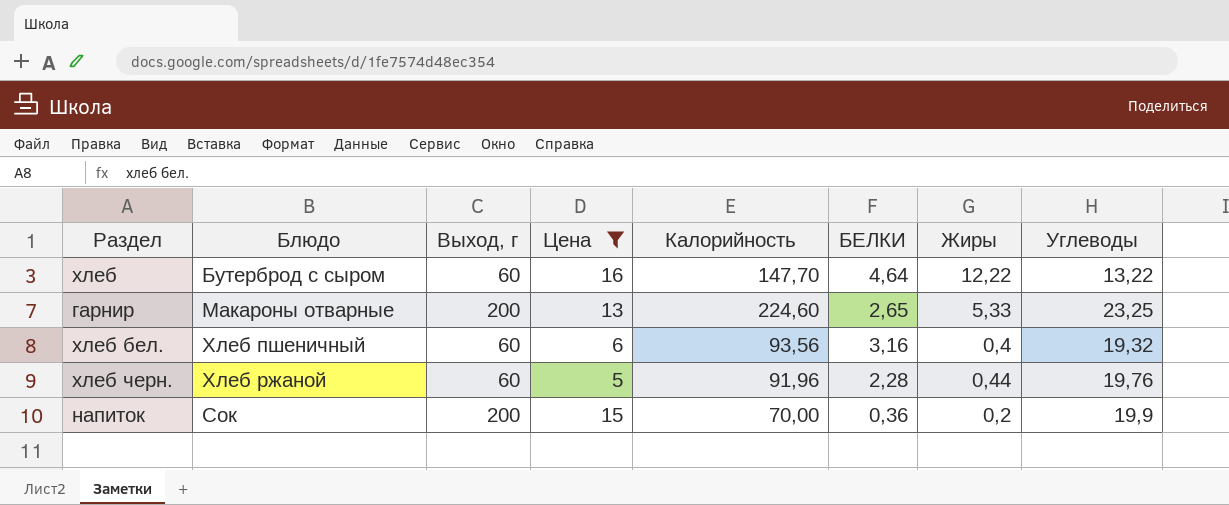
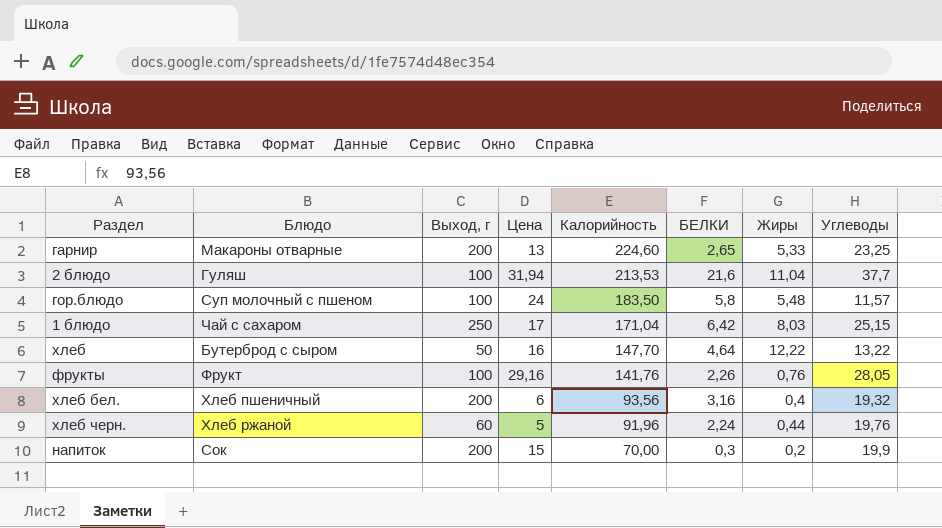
filter: Цена <= 16 -> none
row order: none -> Калорийность descending
хлеб | Выход, г: 60 -> 50
хлеб бел. | Выход, г: 60 -> 200
хлеб черн. | БЕЛКИ: 2,28 -> 2,24
напиток | БЕЛКИ: 0,36 -> 0,3

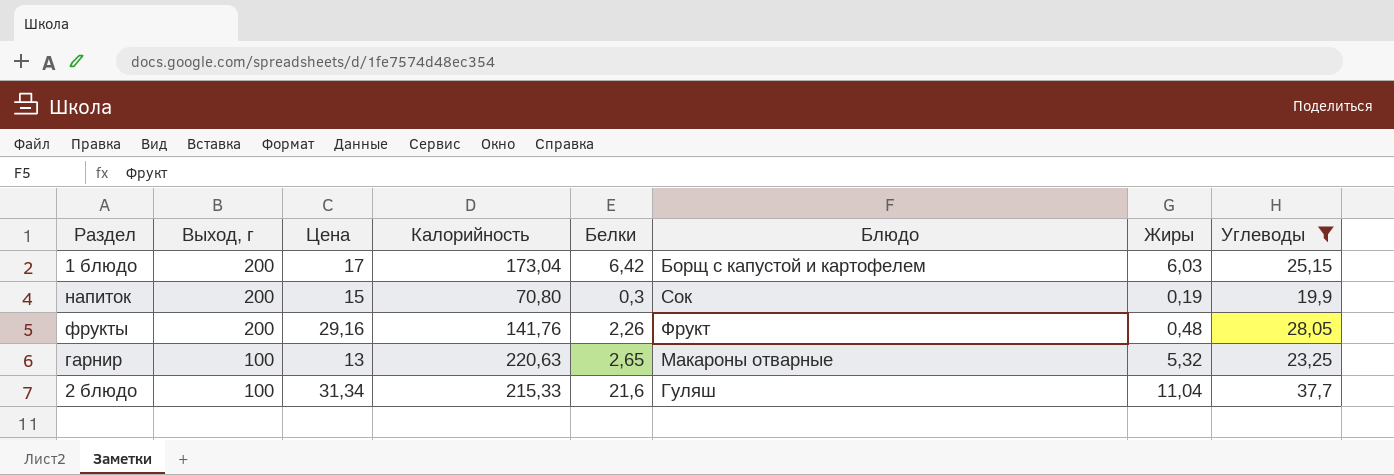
filter: none -> Углеводы >= 19,9
row order: Калорийность descending -> Выход, г descending
column name: БЕЛКИ -> Белки
column Блюдо | position: 2 -> 6
1 блюдо | Выход, г: 250 -> 200
1 блюдо | Калорийность: 171,04 -> 173,04
1 блюдо | Блюдо: Чай с сахаром -> Борщ с капустой и картофелем
1 блюдо | Жиры: 8,03 -> 6,03
напиток | Калорийность: 70,00 -> 70,80
напиток | Жиры: 0,2 -> 0,19
фрукты | Выход, г: 100 -> 200
фрукты | Жиры: 0,76 -> 0,48
гарнир | Выход, г: 200 -> 100
гарнир | Калорийность: 224,60 -> 220,63
гарнир | Жиры: 5,33 -> 5,32
2 блюдо | Цена: 31,94 -> 31,34
2 блюдо | Калорийность: 213,53 -> 215,33

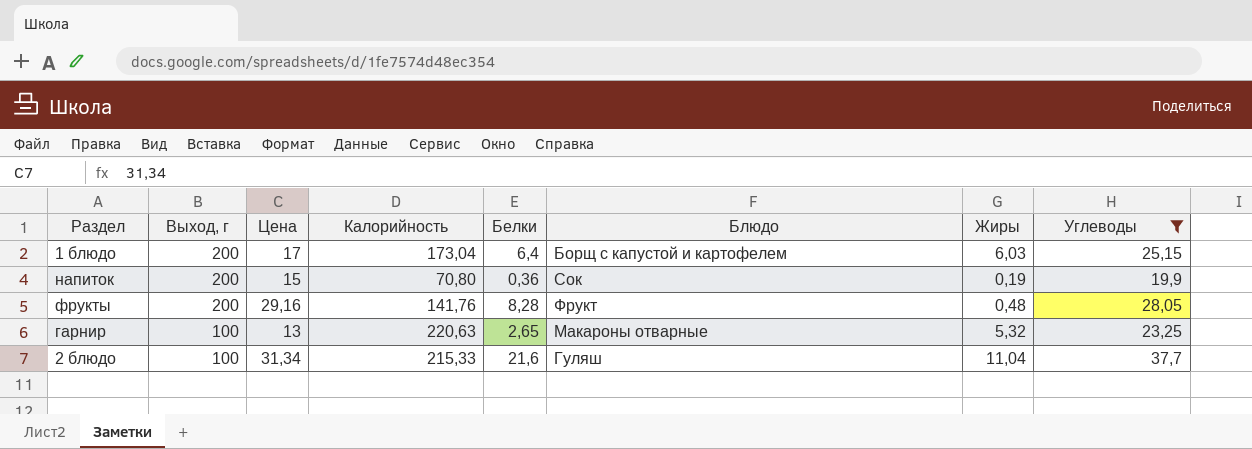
1 блюдо | Белки: 6,42 -> 6,4
напиток | Белки: 0,3 -> 0,36
фрукты | Белки: 2,26 -> 8,28

